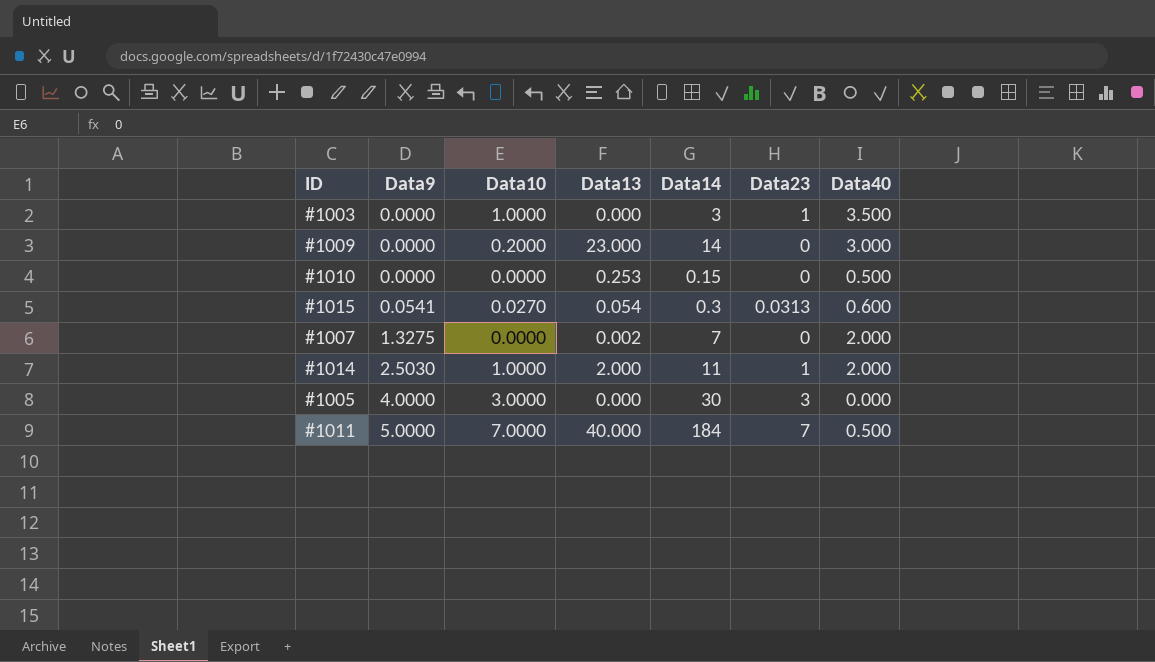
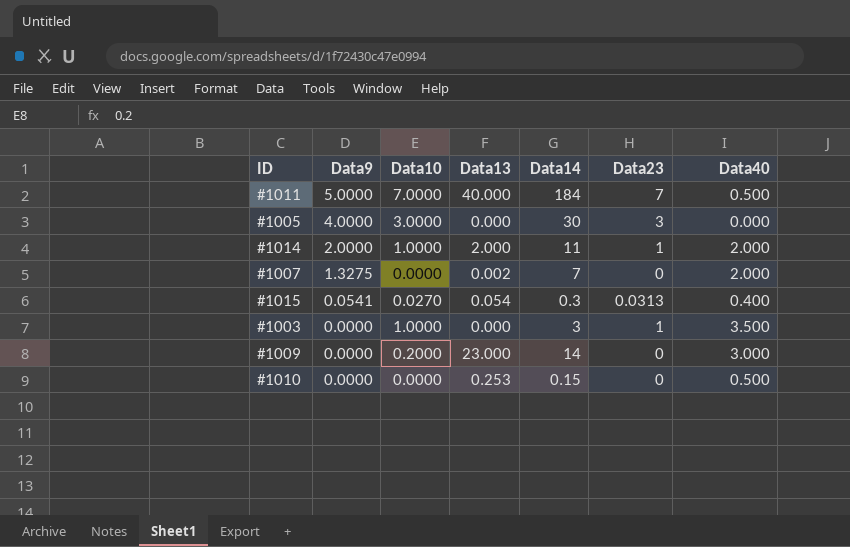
row order: Data9 ascending -> Data9 descending
#1014 | Data9: 2.5030 -> 2.0000
#1015 | Data40: 0.600 -> 0.400

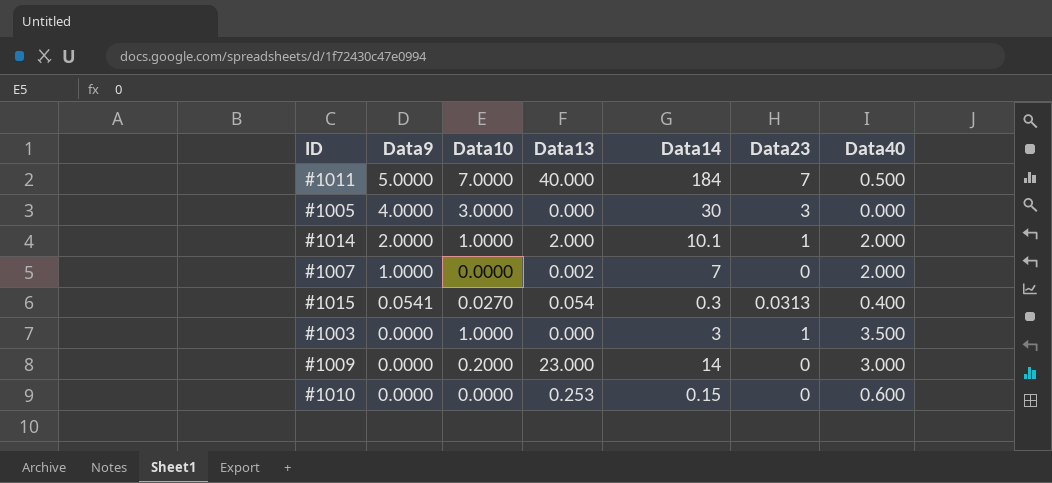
#1014 | Data14: 11 -> 10.1
#1007 | Data9: 1.3275 -> 1.0000
#1010 | Data40: 0.500 -> 0.600

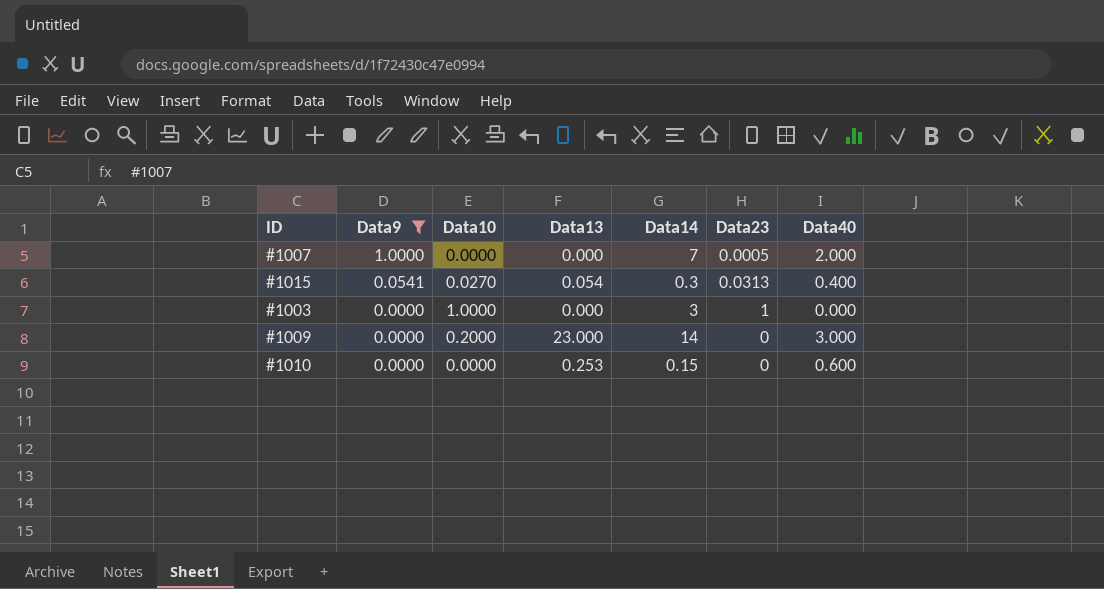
filter: none -> Data9 <= 1.0000
#1007 | Data13: 0.002 -> 0.000
#1007 | Data23: 0 -> 0.0005
#1003 | Data40: 3.500 -> 0.000

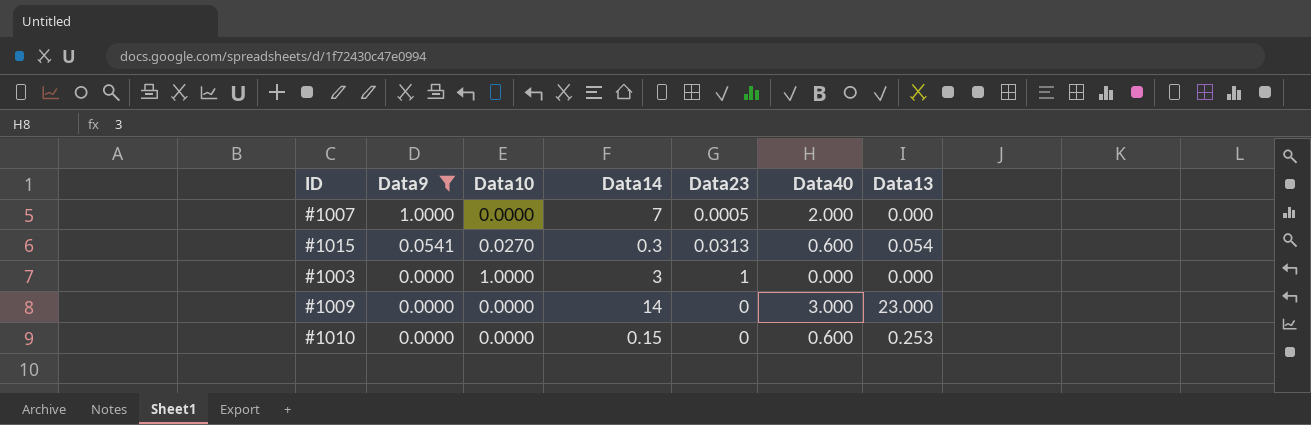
column Data13 | position: 4 -> 7
#1015 | Data40: 0.400 -> 0.600
#1009 | Data10: 0.2000 -> 0.0000

